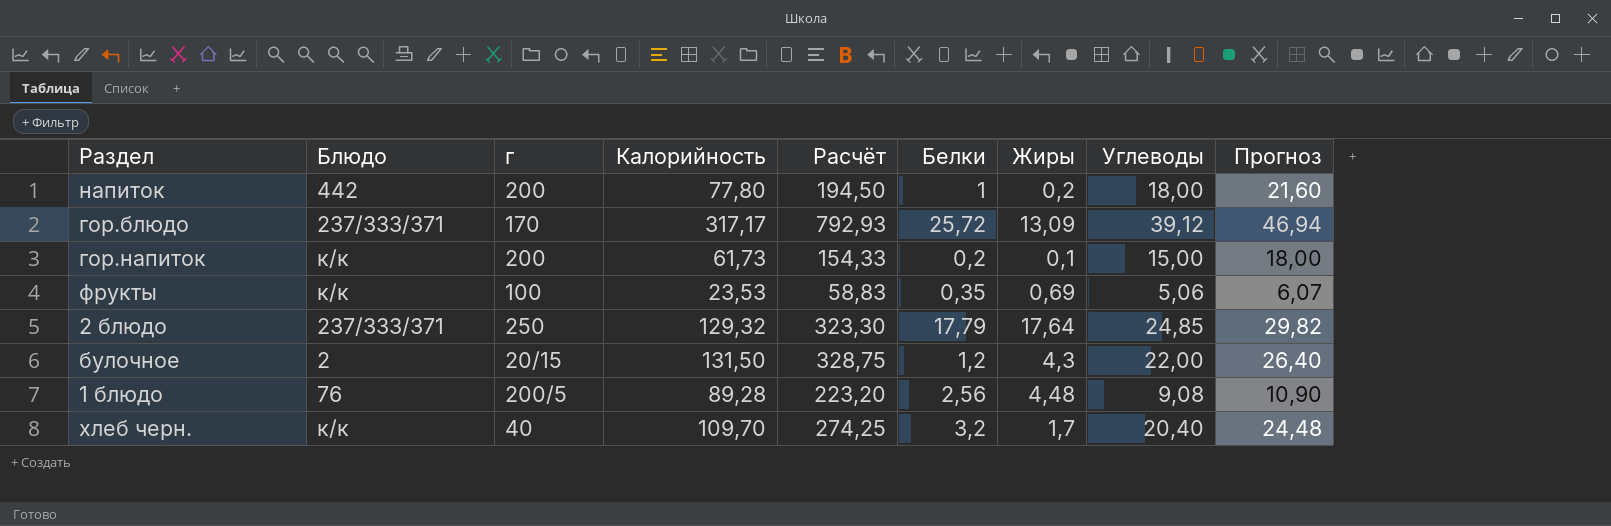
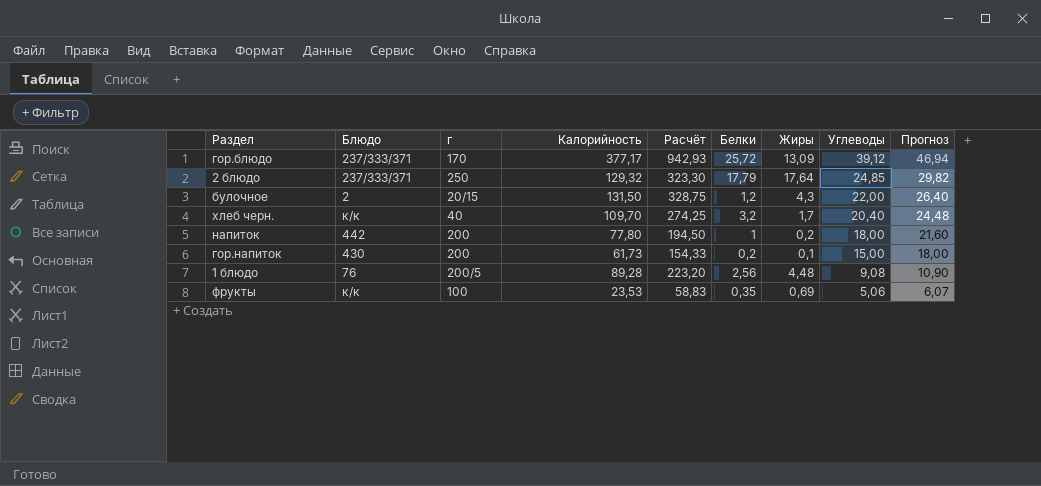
row order: none -> Углеводы descending
гор.блюдо | Калорийность: 317,17 -> 377,17
гор.блюдо | Расчёт: 792,93 -> 942,93
гор.напиток | Блюдо: к/к -> 430

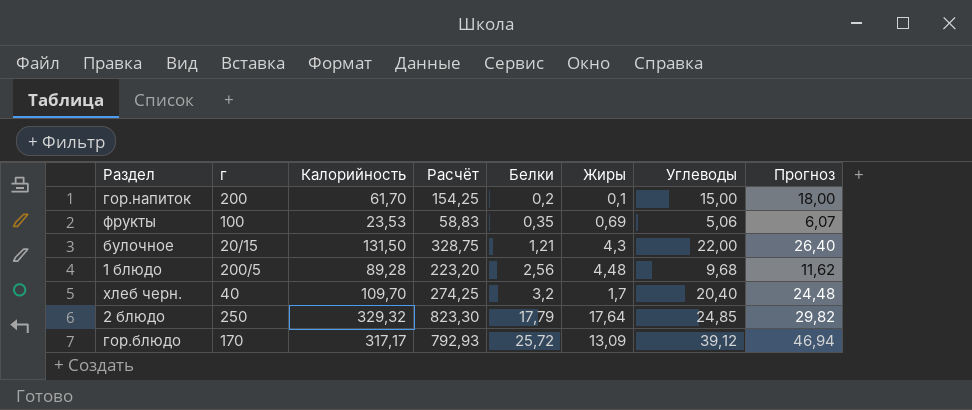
row order: Углеводы descending -> Белки ascending
column Блюдо | position: 2 -> none
row напиток: 442 | 200 | 77,80 | 194,50 | 1 | 0,2 | 18,00 | 21,60 -> none
гор.напиток | Калорийность: 61,73 -> 61,70
гор.напиток | Расчёт: 154,33 -> 154,25
булочное | Белки: 1,2 -> 1,21
1 блюдо | Углеводы: 9,08 -> 9,68
1 блюдо | Прогноз: 10,90 -> 11,62
2 блюдо | Калорийность: 129,32 -> 329,32
2 блюдо | Расчёт: 323,30 -> 823,30
гор.блюдо | Калорийность: 377,17 -> 317,17
гор.блюдо | Расчёт: 942,93 -> 792,93

